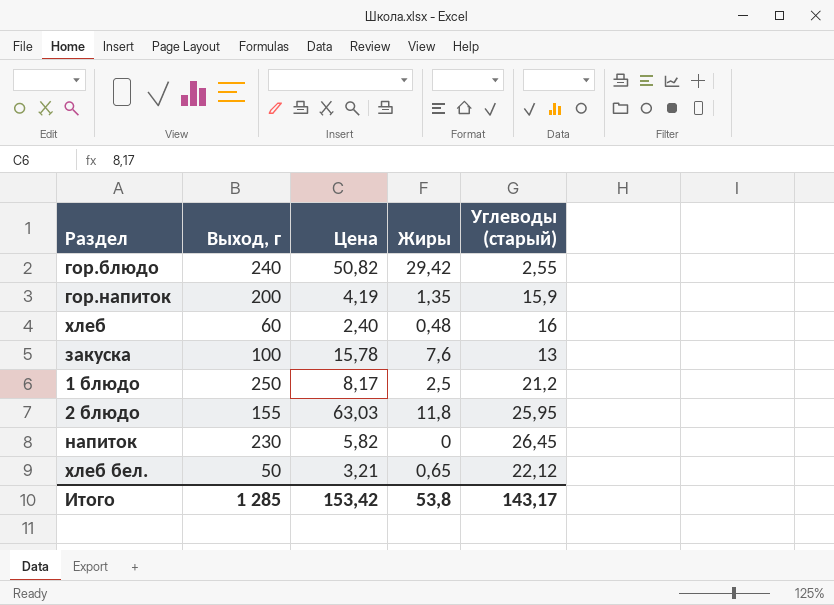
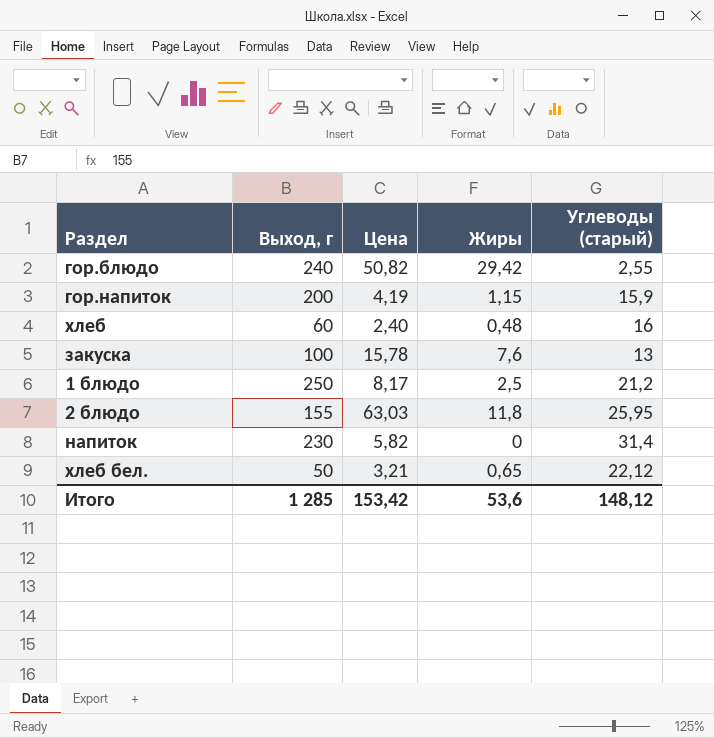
гор.напиток | Жиры: 1,35 -> 1,15
напиток | Углеводы (старый): 26,45 -> 31,4
Итого | Жиры: 53,8 -> 53,6
Итого | Углеводы (старый): 143,17 -> 148,12

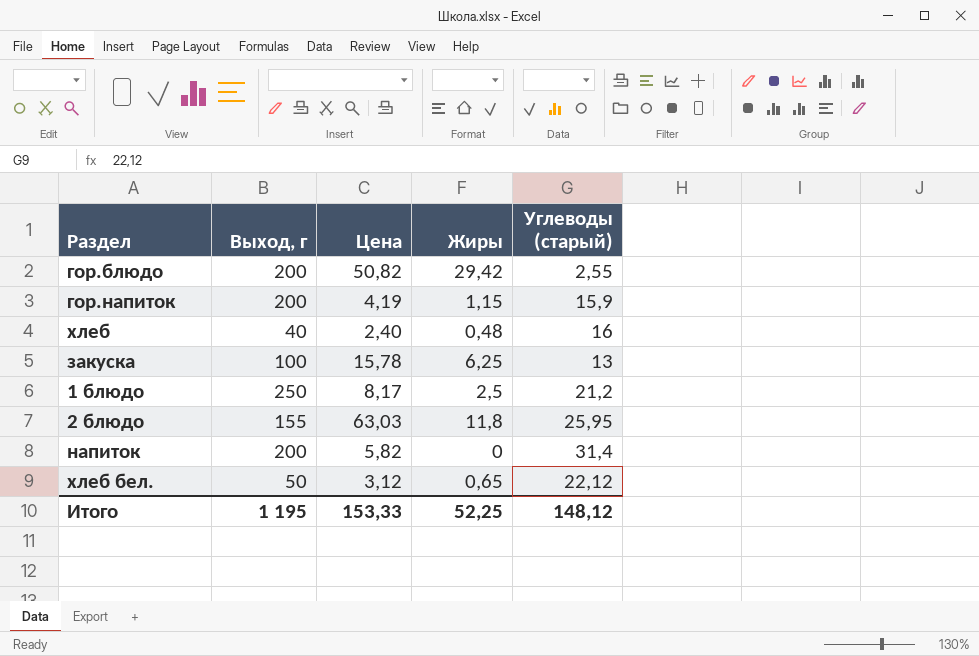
гор.блюдо | Выход, г: 240 -> 200
хлеб | Выход, г: 60 -> 40
закуска | Жиры: 7,6 -> 6,25
напиток | Выход, г: 230 -> 200
хлеб бел. | Цена: 3,21 -> 3,12
Итого | Выход, г: 1 285 -> 1 195
Итого | Цена: 153,42 -> 153,33
Итого | Жиры: 53,6 -> 52,25

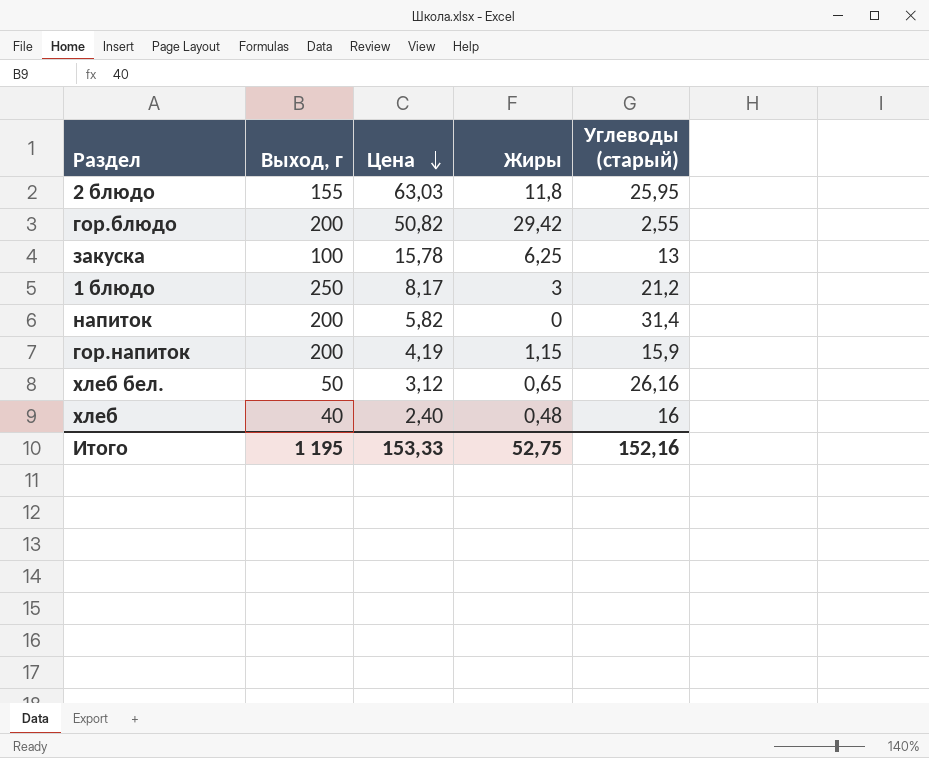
row order: none -> Цена descending
1 блюдо | Жиры: 2,5 -> 3
хлеб бел. | Углеводы (старый): 22,12 -> 26,16
Итого | Жиры: 52,25 -> 52,75
Итого | Углеводы (старый): 148,12 -> 152,16

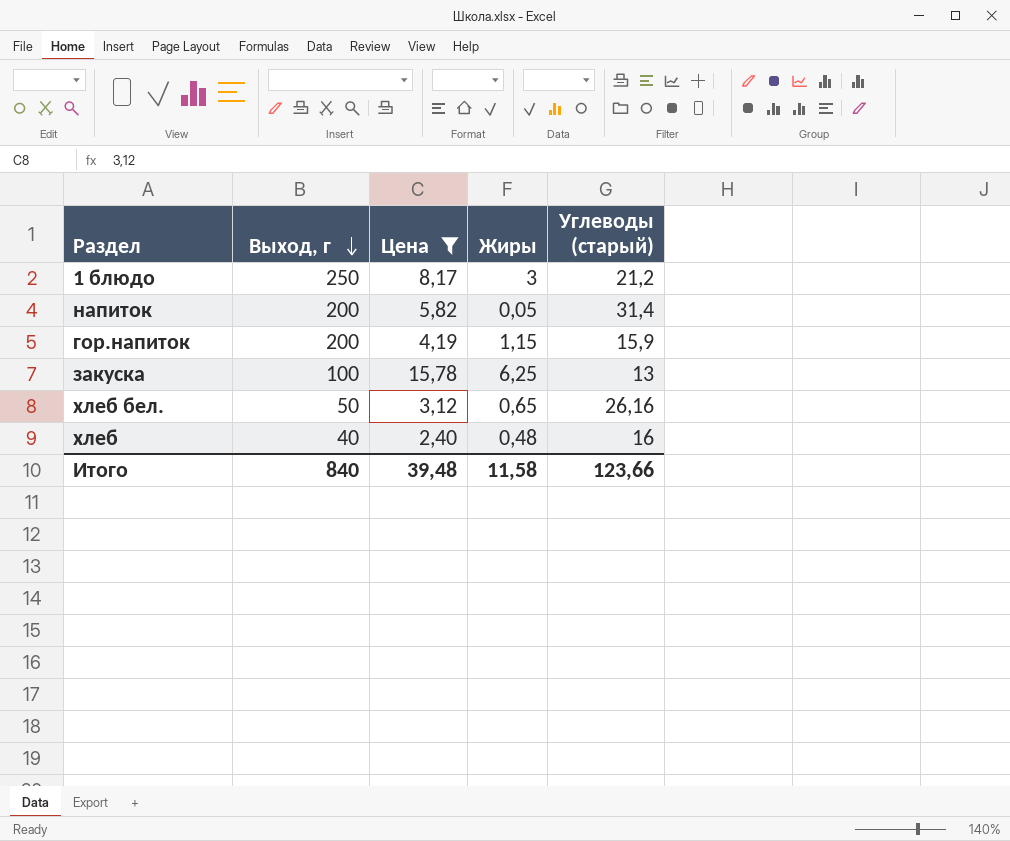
filter: none -> Цена <= 15,78
row order: Цена descending -> Выход, г descending
напиток | Жиры: 0 -> 0,05
Итого | Выход, г: 1 195 -> 840
Итого | Цена: 153,33 -> 39,48
Итого | Жиры: 52,75 -> 11,58
Итого | Углеводы (старый): 152,16 -> 123,66

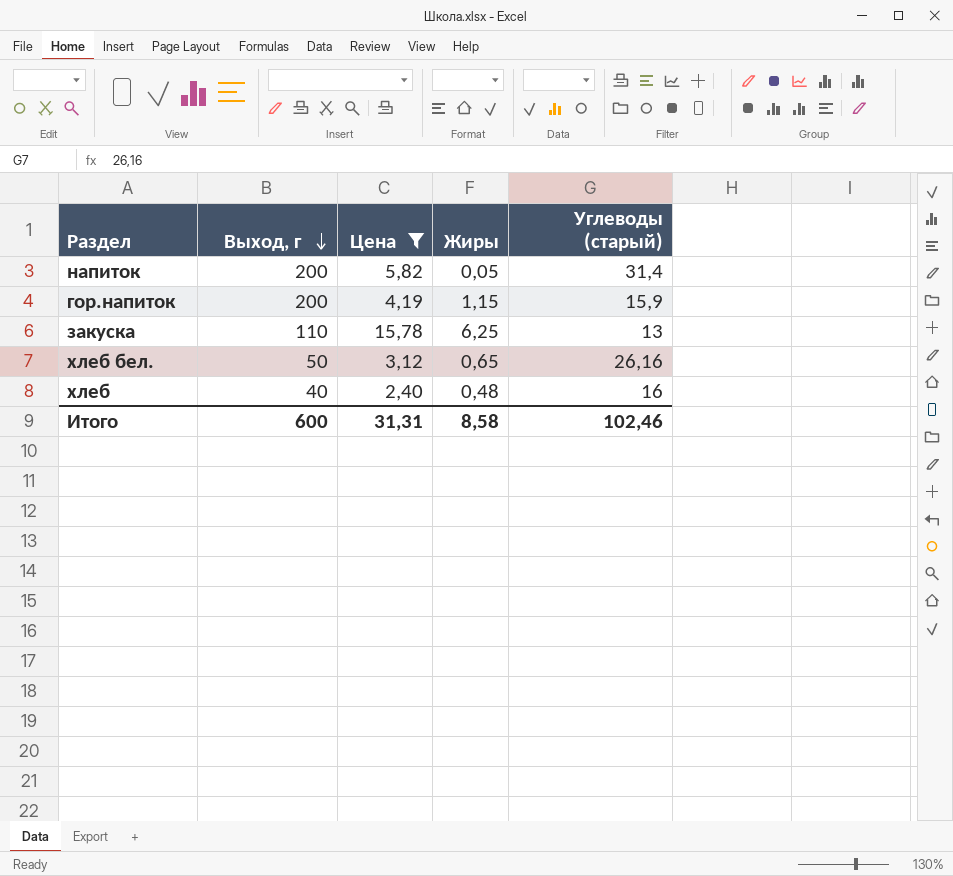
row 1 блюдо: 250 | 8,17 | 3 | 21,2 -> none
закуска | Выход, г: 100 -> 110
Итого | Выход, г: 840 -> 600
Итого | Цена: 39,48 -> 31,31
Итого | Жиры: 11,58 -> 8,58
Итого | Углеводы (старый): 123,66 -> 102,46

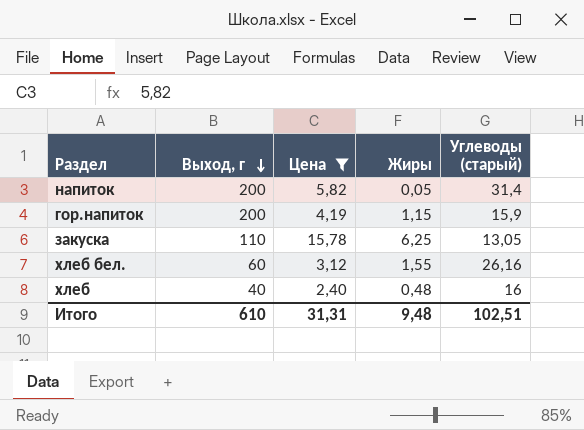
закуска | Углеводы (старый): 13 -> 13,05
хлеб бел. | Выход, г: 50 -> 60
хлеб бел. | Жиры: 0,65 -> 1,55
Итого | Выход, г: 600 -> 610
Итого | Жиры: 8,58 -> 9,48
Итого | Углеводы (старый): 102,46 -> 102,51

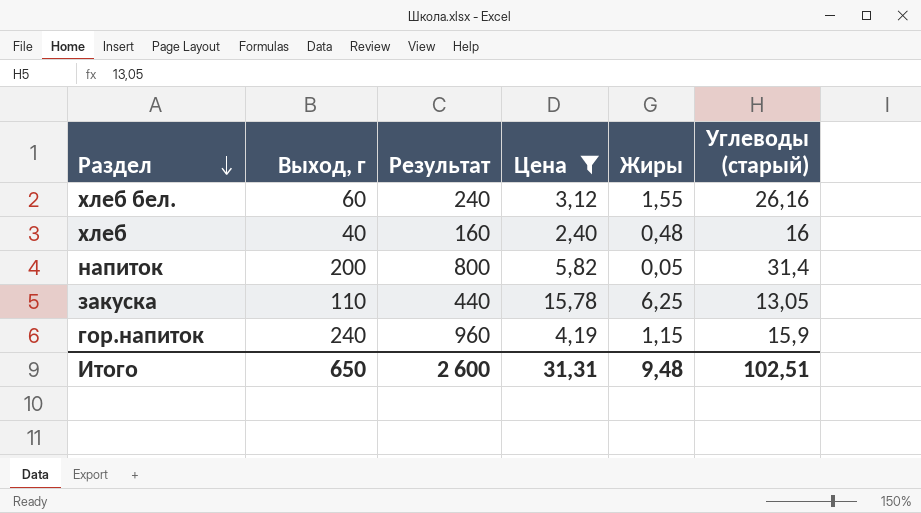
row order: Выход, г descending -> Раздел descending
column Результат | formula: none -> [Выход, г] * 4
гор.напиток | Выход, г: 200 -> 240
Итого | Выход, г: 610 -> 650

